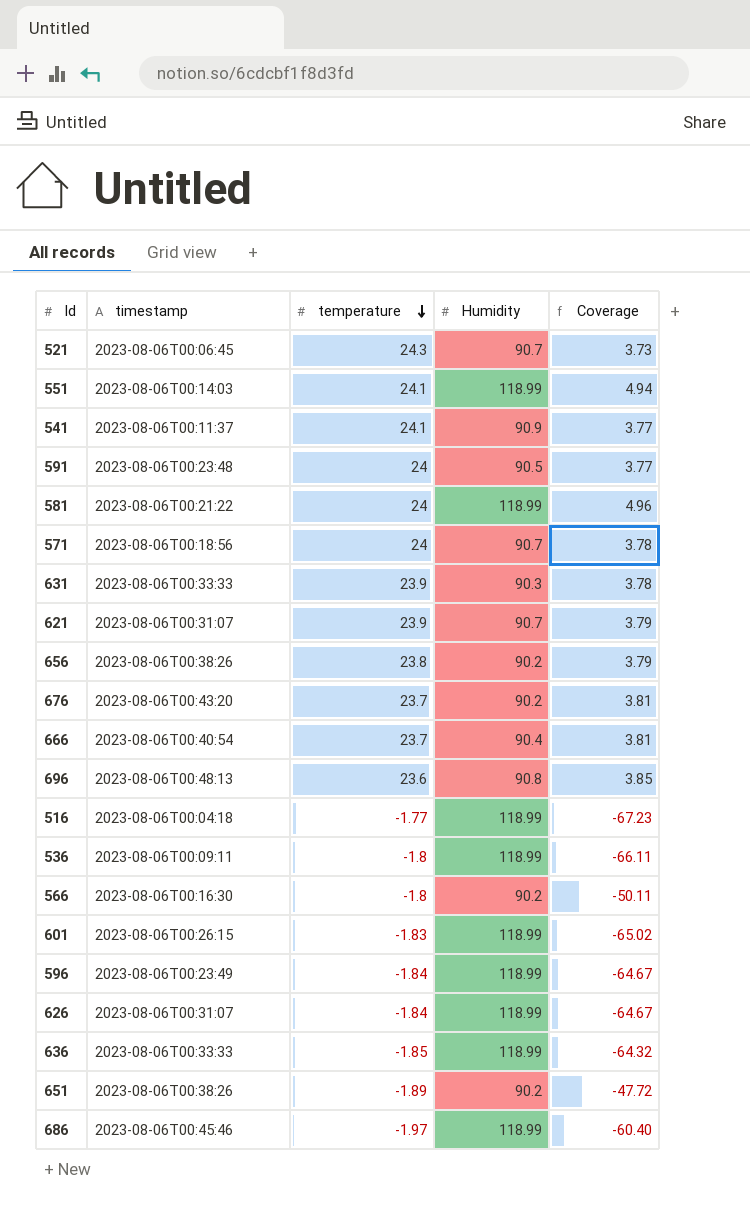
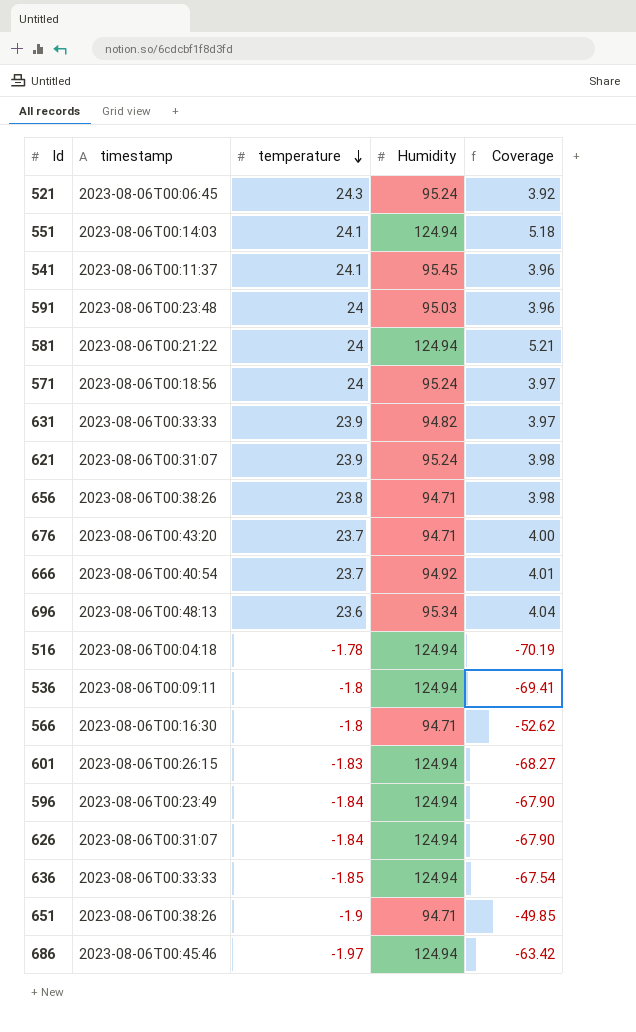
521 | Humidity: 90.7 -> 95.24
521 | Coverage: 3.73 -> 3.92
551 | Humidity: 118.99 -> 124.94
551 | Coverage: 4.94 -> 5.18
541 | Humidity: 90.9 -> 95.45
541 | Coverage: 3.77 -> 3.96
591 | Humidity: 90.5 -> 95.03
591 | Coverage: 3.77 -> 3.96
581 | Humidity: 118.99 -> 124.94
581 | Coverage: 4.96 -> 5.21
571 | Humidity: 90.7 -> 95.24
571 | Coverage: 3.78 -> 3.97
631 | Humidity: 90.3 -> 94.82
631 | Coverage: 3.78 -> 3.97
621 | Humidity: 90.7 -> 95.24
621 | Coverage: 3.79 -> 3.98
656 | Humidity: 90.2 -> 94.71
656 | Coverage: 3.79 -> 3.98
676 | Humidity: 90.2 -> 94.71
676 | Coverage: 3.81 -> 4.00
666 | Humidity: 90.4 -> 94.92
666 | Coverage: 3.81 -> 4.01
696 | Humidity: 90.8 -> 95.34
696 | Coverage: 3.85 -> 4.04
516 | temperature: -1.77 -> -1.78
516 | Humidity: 118.99 -> 124.94
516 | Coverage: -67.23 -> -70.19
536 | Humidity: 118.99 -> 124.94
536 | Coverage: -66.11 -> -69.41
566 | Humidity: 90.2 -> 94.71
566 | Coverage: -50.11 -> -52.62
601 | Humidity: 118.99 -> 124.94
601 | Coverage: -65.02 -> -68.27
596 | Humidity: 118.99 -> 124.94
596 | Coverage: -64.67 -> -67.90
626 | Humidity: 118.99 -> 124.94
626 | Coverage: -64.67 -> -67.90
636 | Humidity: 118.99 -> 124.94
636 | Coverage: -64.32 -> -67.54
651 | temperature: -1.89 -> -1.9
651 | Humidity: 90.2 -> 94.71
651 | Coverage: -47.72 -> -49.85
686 | Humidity: 118.99 -> 124.94
686 | Coverage: -60.40 -> -63.42

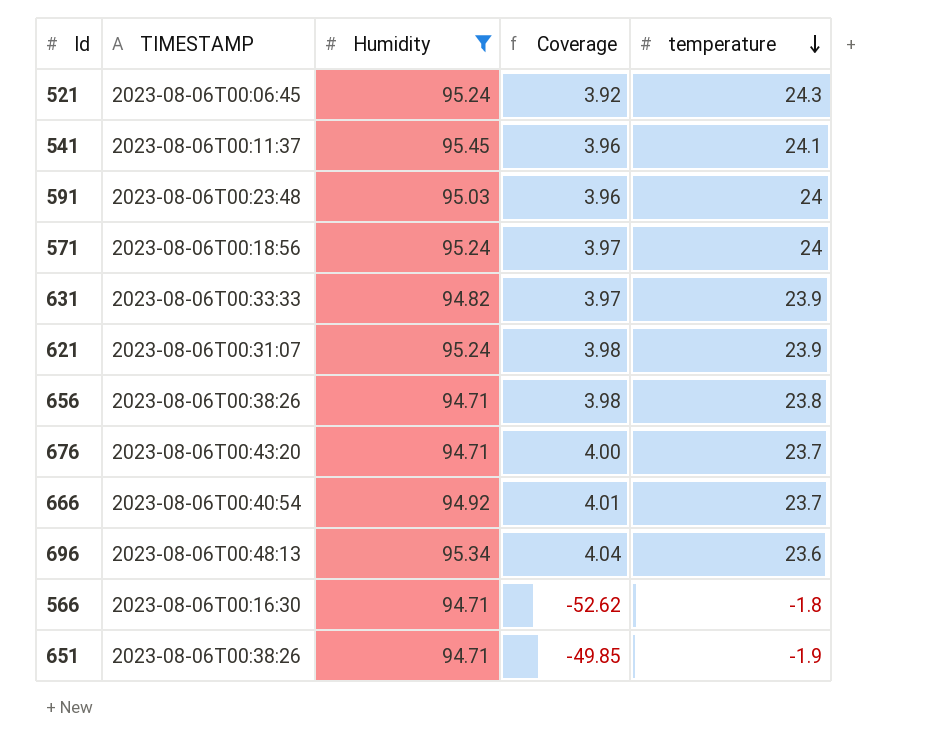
filter: none -> Humidity != 124.94
column name: timestamp -> TIMESTAMP
column temperature | position: 3 -> 5

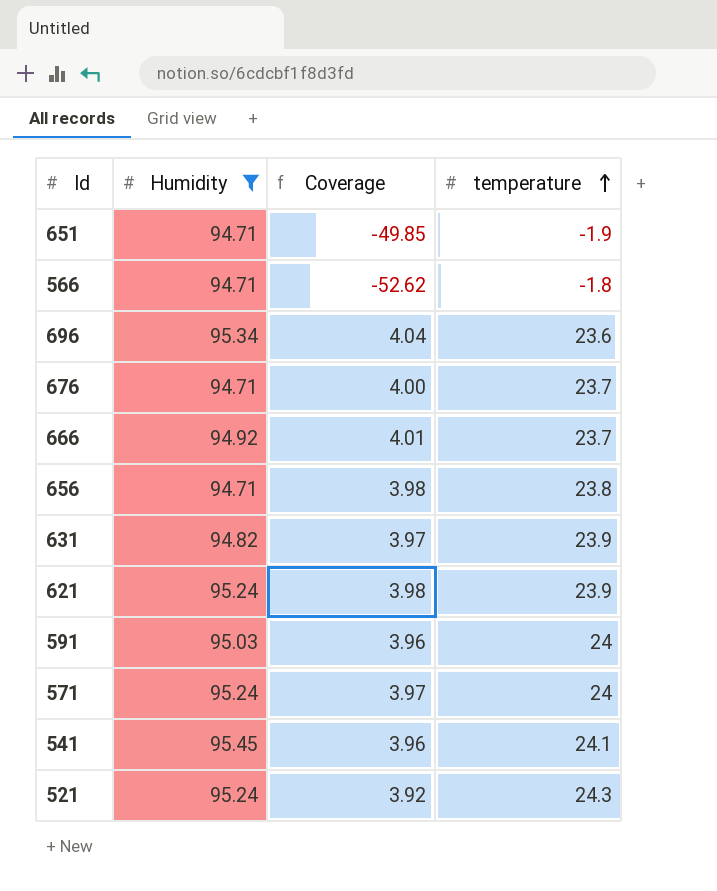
row order: temperature descending -> temperature ascending
column TIMESTAMP | position: 2 -> none

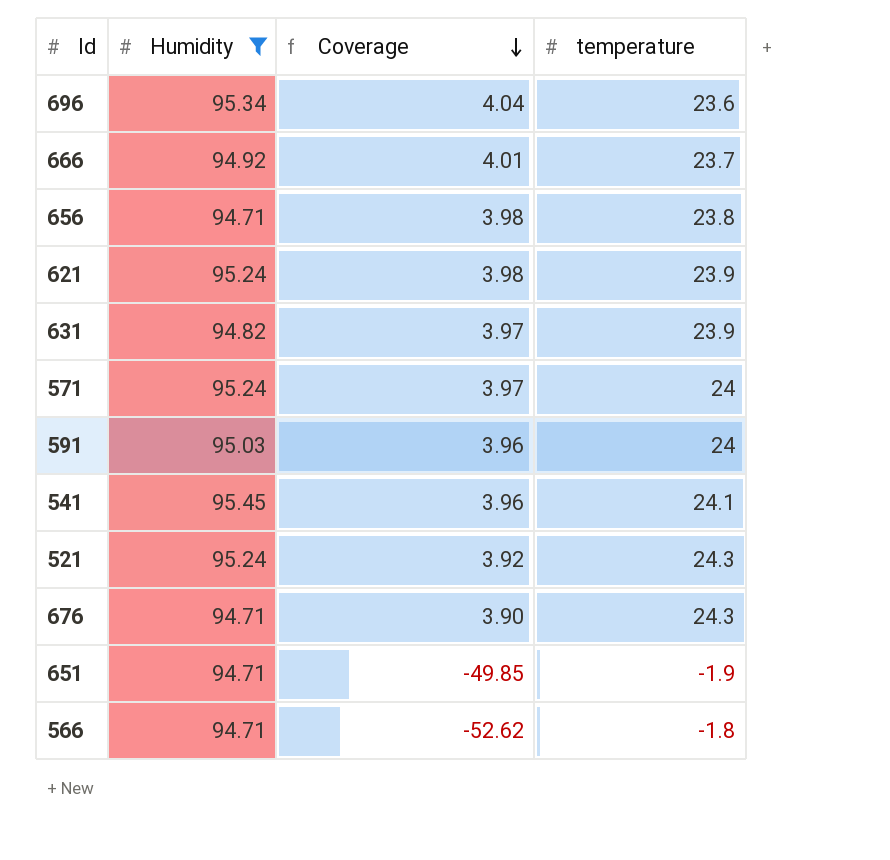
row order: temperature ascending -> Coverage descending
676 | Coverage: 4.00 -> 3.90
676 | temperature: 23.7 -> 24.3

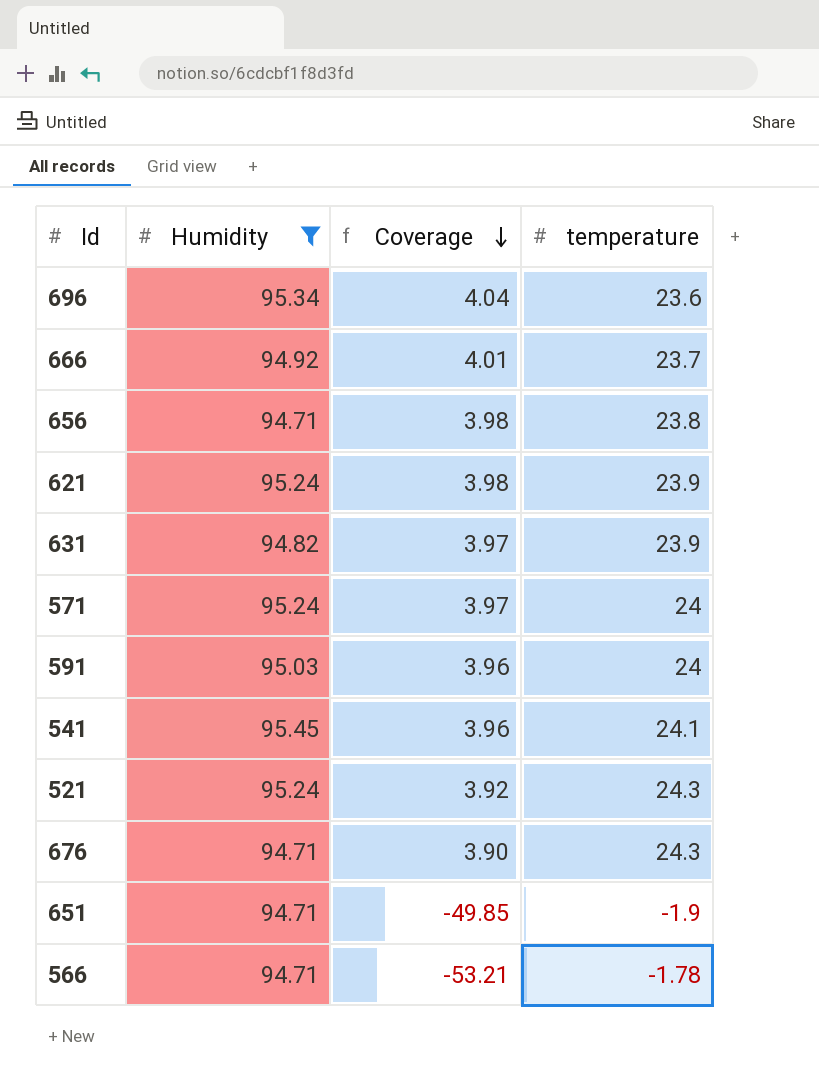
566 | Coverage: -52.62 -> -53.21
566 | temperature: -1.8 -> -1.78

